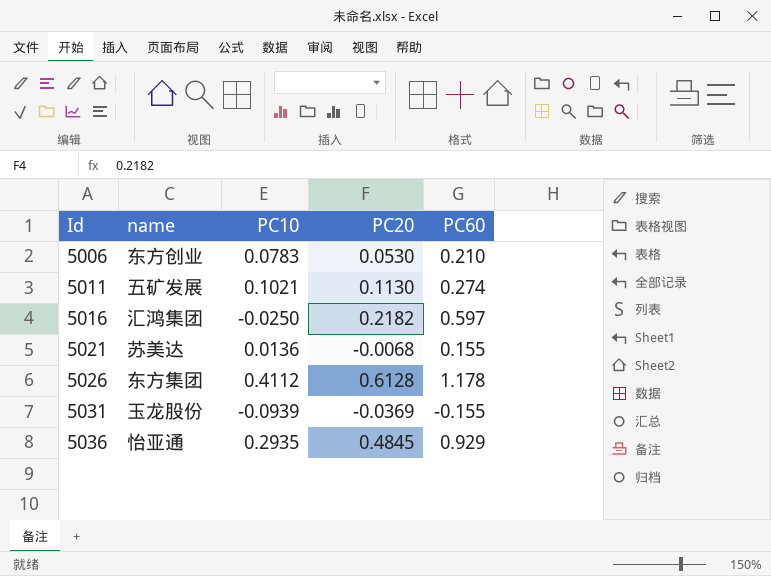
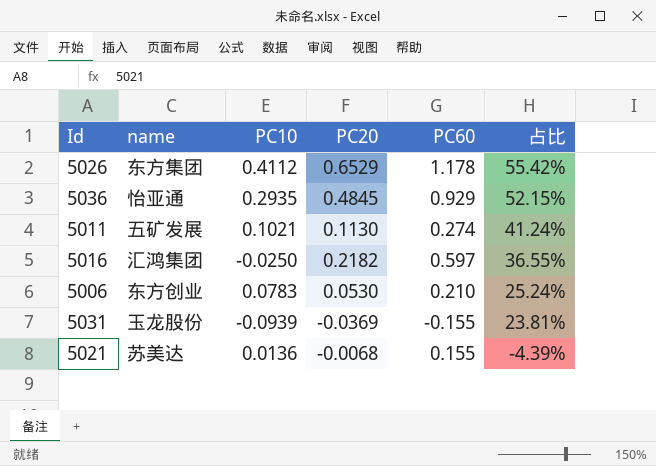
row order: Id ascending -> 占比 descending
column 占比 | formula: none -> [PC20] / [PC60]
5026 | PC20: 0.6128 -> 0.6529

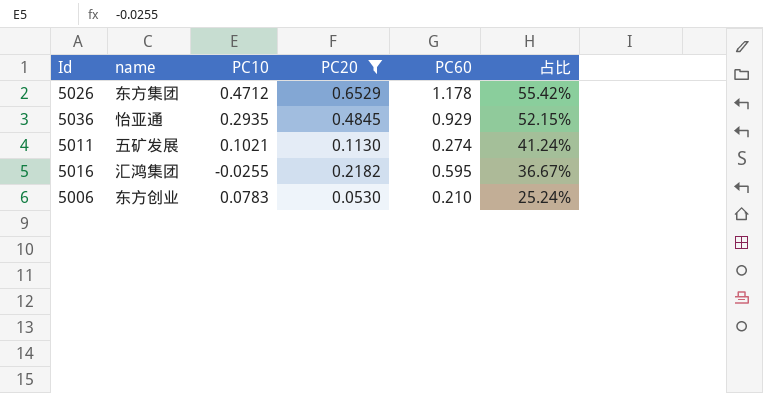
filter: none -> PC20 >= 0.0530
5026 | PC10: 0.4112 -> 0.4712
5016 | PC10: -0.0250 -> -0.0255
5016 | PC60: 0.597 -> 0.595
5016 | 占比: 36.55% -> 36.67%

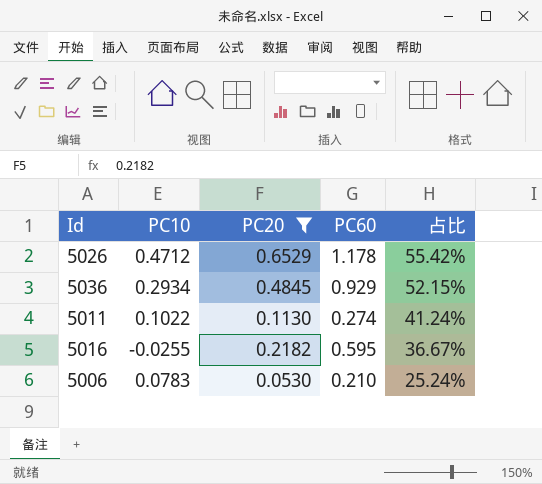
column name | position: 2 -> none
5036 | PC10: 0.2935 -> 0.2934
5011 | PC10: 0.1021 -> 0.1022

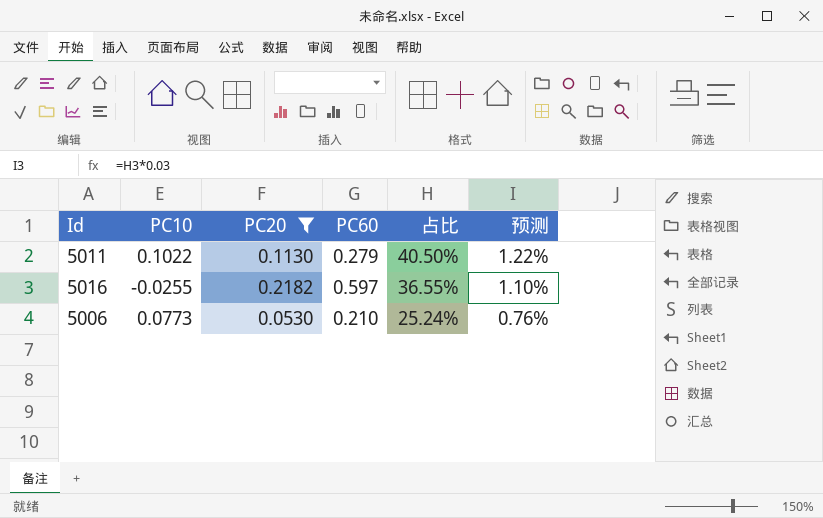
column 预测 | formula: none -> [占比] * 0.03
row 5026: 0.4712 | 0.6529 | 1.178 | 55.42% -> none
row 5036: 0.2934 | 0.4845 | 0.929 | 52.15% -> none
5011 | PC60: 0.274 -> 0.279
5011 | 占比: 41.24% -> 40.50%
5016 | PC60: 0.595 -> 0.597
5016 | 占比: 36.67% -> 36.55%
5006 | PC10: 0.0783 -> 0.0773

